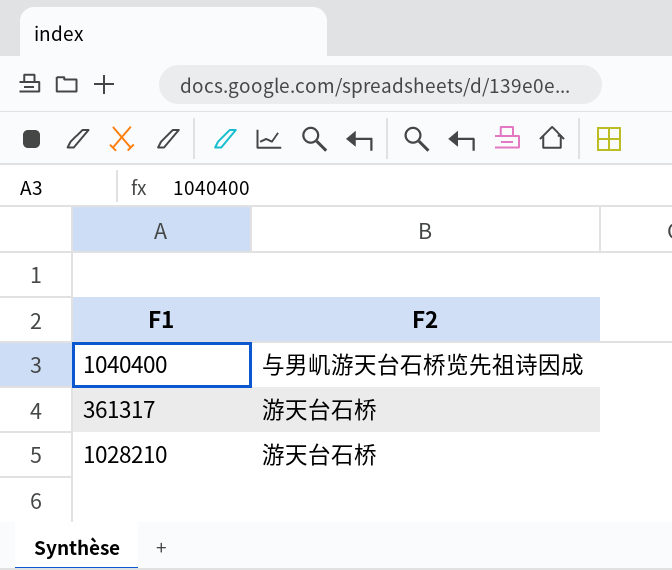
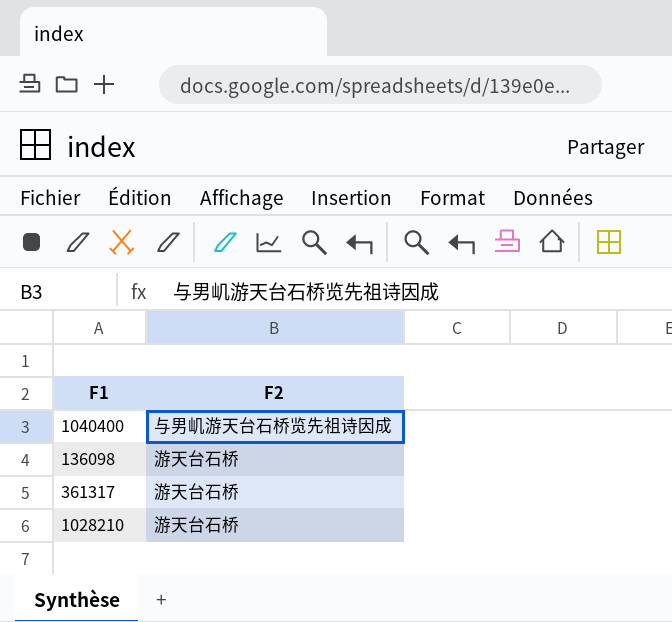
row 136098: none -> 游天台石桥

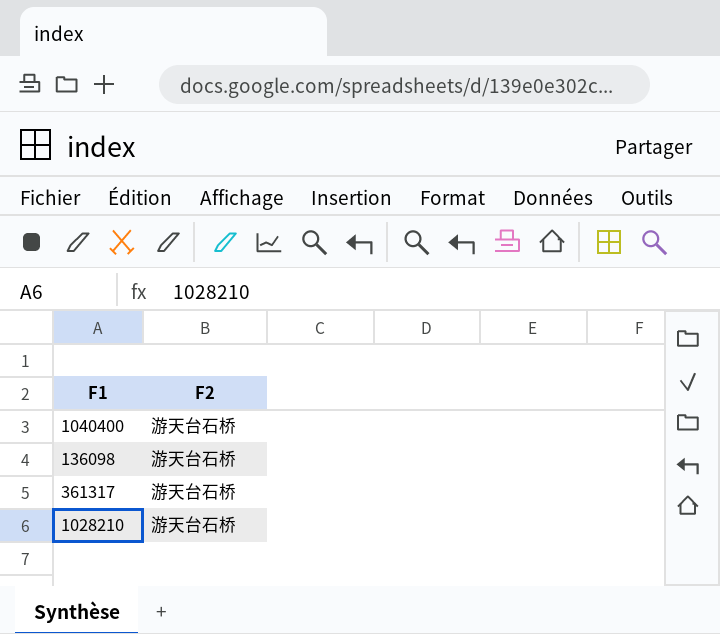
1040400 | F2: 与男㞦游天台石桥览先祖诗因成 -> 游天台石桥

